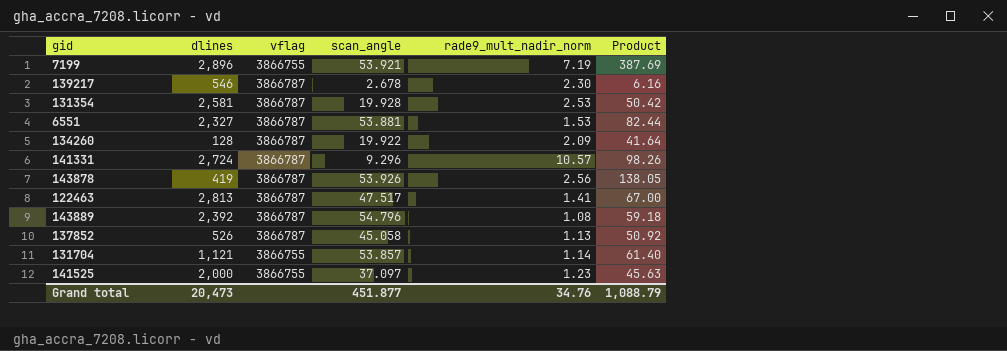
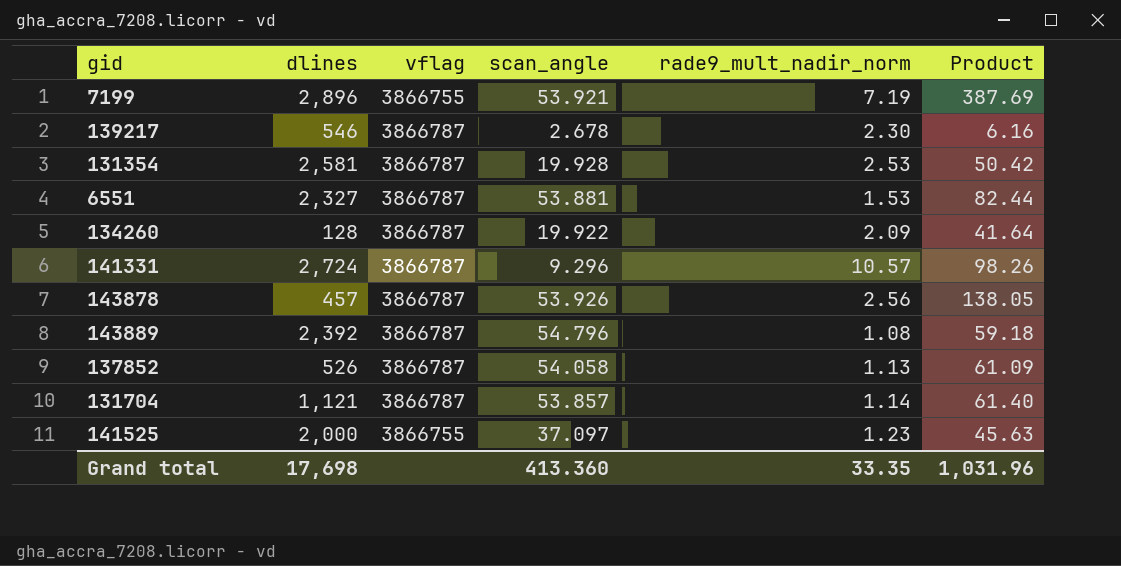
row 122463: 2,813 | 3866787 | 47.517 | 1.41 | 67.00 -> none
143878 | dlines: 419 -> 457
137852 | scan_angle: 45.058 -> 54.058
137852 | Product: 50.92 -> 61.09
131704 | vflag: 3866755 -> 3866787
Grand total | dlines: 20,473 -> 17,698
Grand total | scan_angle: 451.877 -> 413.360
Grand total | rade9_mult_nadir_norm: 34.76 -> 33.35
Grand total | Product: 1,088.79 -> 1,031.96

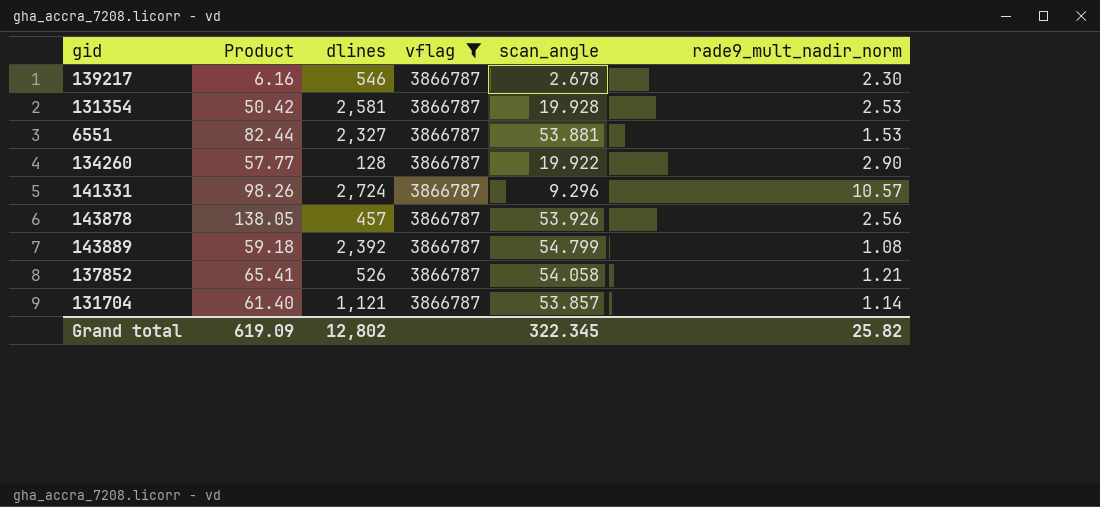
filter: none -> vflag = 3866787
column Product | position: 6 -> 2
134260 | Product: 41.64 -> 57.77
134260 | rade9_mult_nadir_norm: 2.09 -> 2.90
143889 | scan_angle: 54.796 -> 54.799
137852 | Product: 61.09 -> 65.41
137852 | rade9_mult_nadir_norm: 1.13 -> 1.21
Grand total | Product: 1,031.96 -> 619.09
Grand total | dlines: 17,698 -> 12,802
Grand total | scan_angle: 413.360 -> 322.345
Grand total | rade9_mult_nadir_norm: 33.35 -> 25.82

